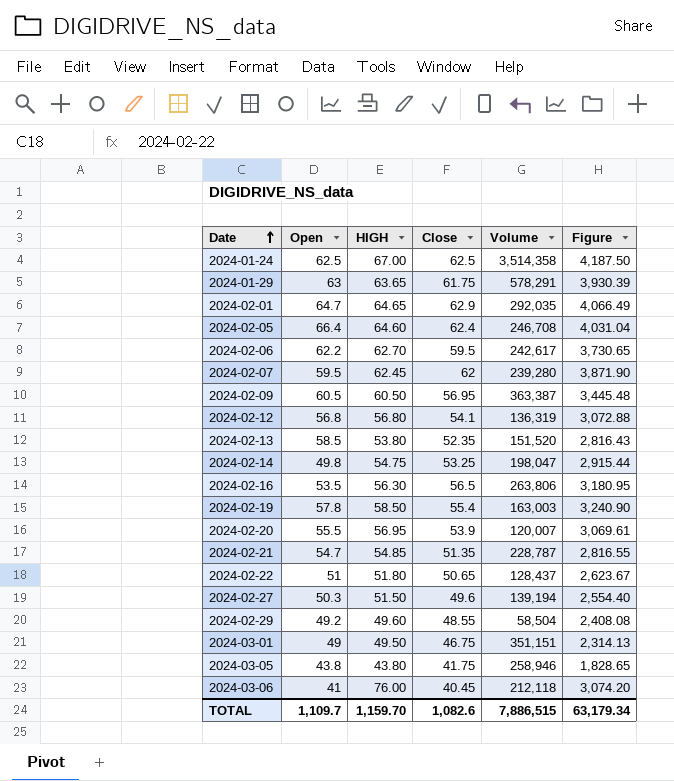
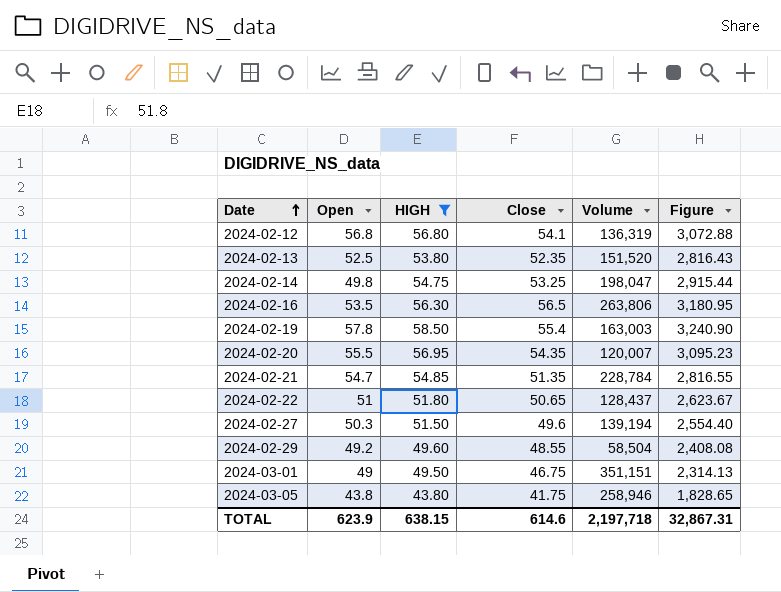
filter: none -> HIGH <= 58.50
2024-02-13 | Open: 58.5 -> 52.5
2024-02-20 | Close: 53.9 -> 54.35
2024-02-20 | Figure: 3,069.61 -> 3,095.23
2024-02-21 | Volume: 228,787 -> 228,784
TOTAL | Open: 1,109.7 -> 623.9
TOTAL | HIGH: 1,159.70 -> 638.15
TOTAL | Close: 1,082.6 -> 614.6
TOTAL | Volume: 7,886,515 -> 2,197,718
TOTAL | Figure: 63,179.34 -> 32,867.31

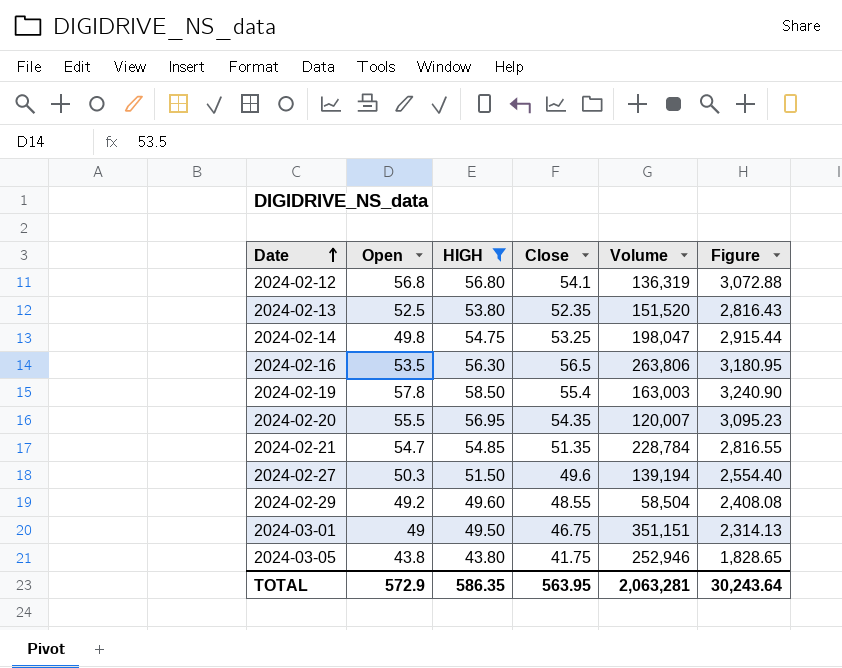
row 2024-02-22: 51 | 51.80 | 50.65 | 128,437 | 2,623.67 -> none
2024-03-05 | Volume: 258,946 -> 252,946
TOTAL | Open: 623.9 -> 572.9
TOTAL | HIGH: 638.15 -> 586.35
TOTAL | Close: 614.6 -> 563.95
TOTAL | Volume: 2,197,718 -> 2,063,281
TOTAL | Figure: 32,867.31 -> 30,243.64

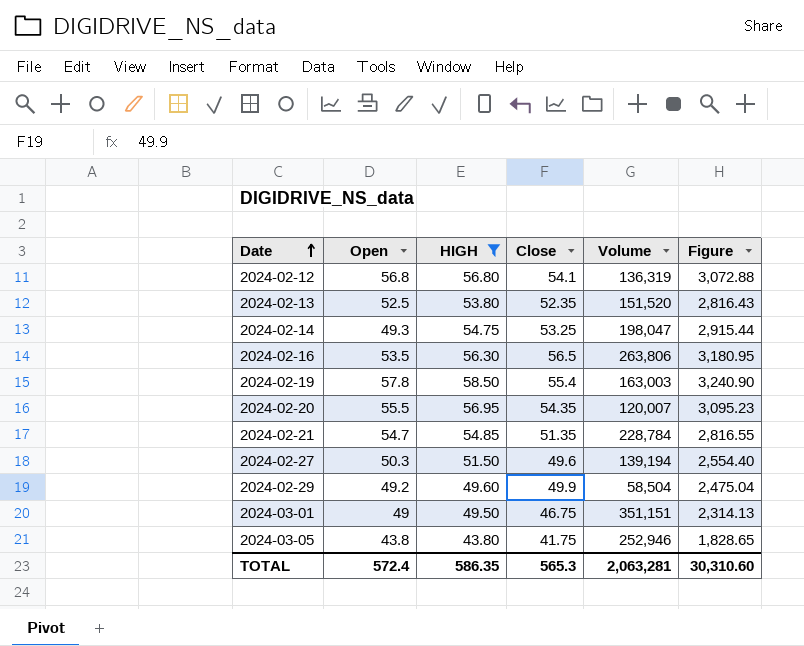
2024-02-14 | Open: 49.8 -> 49.3
2024-02-29 | Close: 48.55 -> 49.9
2024-02-29 | Figure: 2,408.08 -> 2,475.04
TOTAL | Open: 572.9 -> 572.4
TOTAL | Close: 563.95 -> 565.3
TOTAL | Figure: 30,243.64 -> 30,310.60

